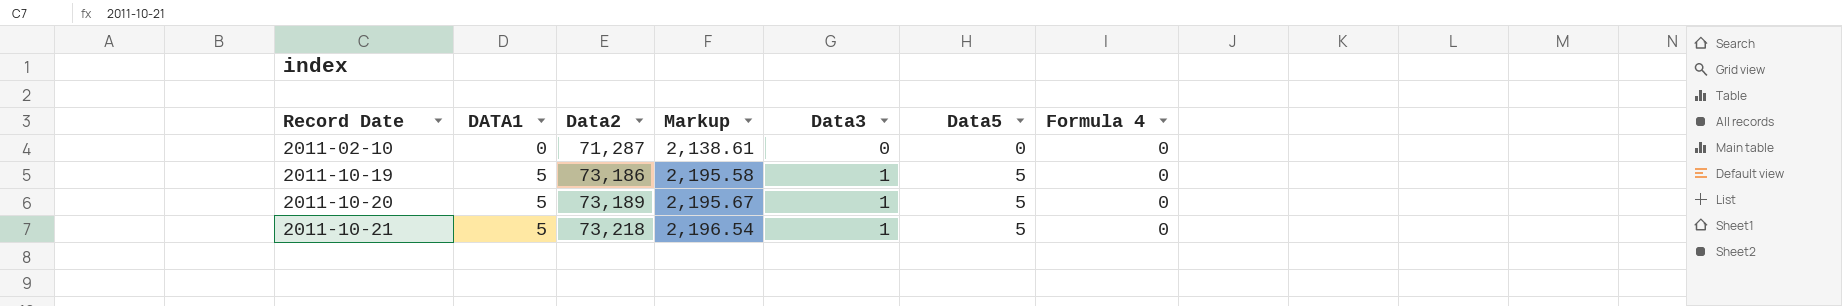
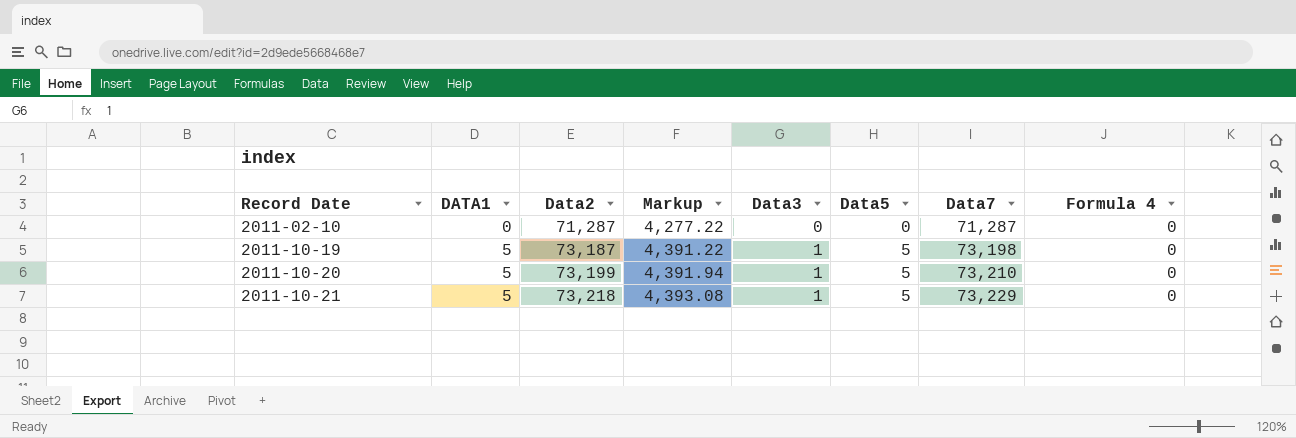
column Markup | formula: [Data2] * 0.03 -> [Data2] * 0.06
column Data7 | formula: none -> [DATA1] + [Data2] + [Data3] + [Data5]
2011-10-19 | Data2: 73,186 -> 73,187
2011-10-20 | Data2: 73,189 -> 73,199

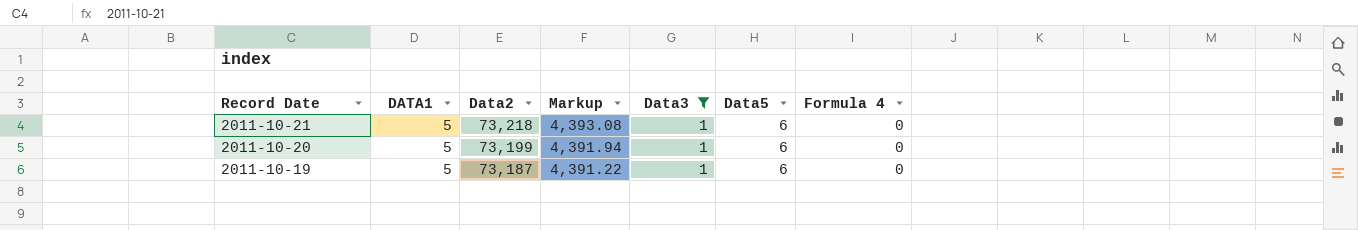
filter: none -> Data3 = 1
row order: Record Date ascending -> Record Date descending
column Data7 | formula: [DATA1] + [Data2] + [Data3] + [Data5] -> none
2011-10-21 | Data5: 5 -> 6
2011-10-20 | Data5: 5 -> 6
2011-10-19 | Data5: 5 -> 6

